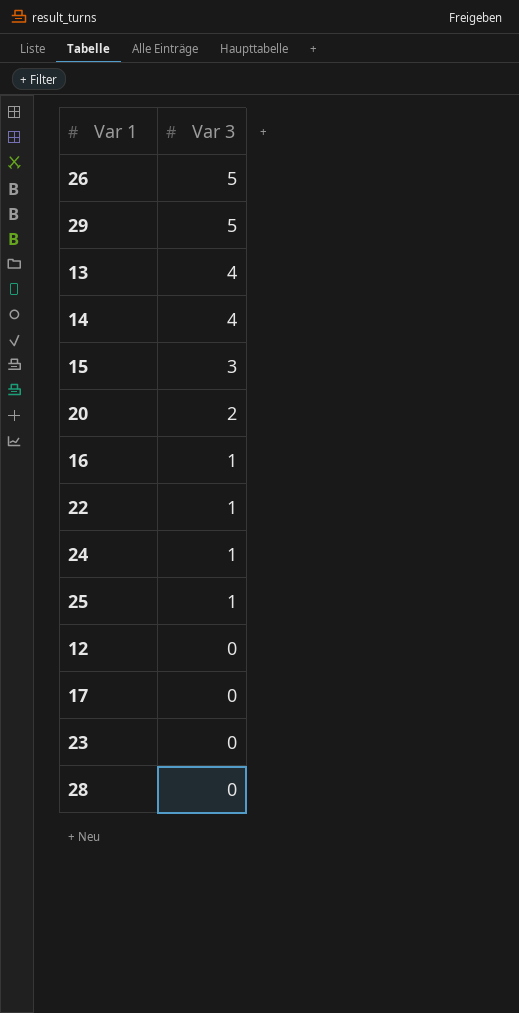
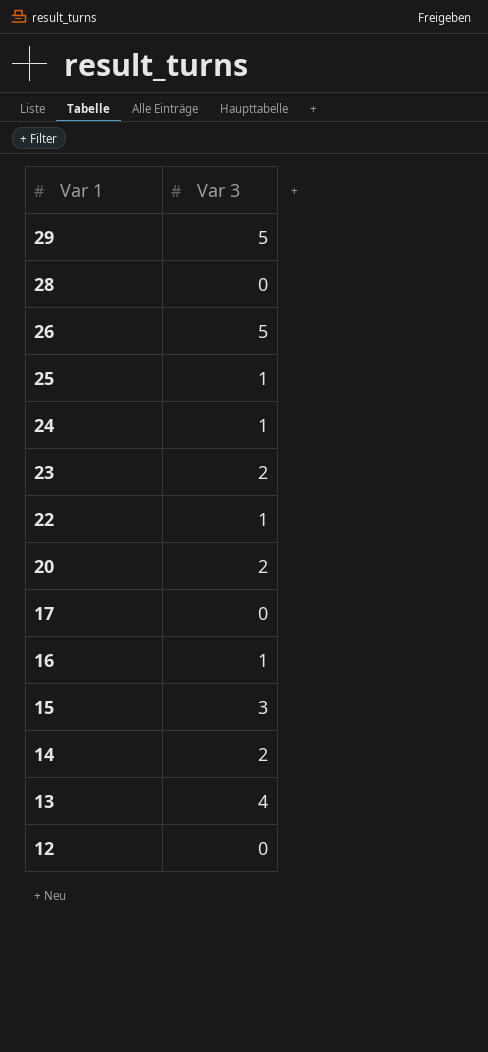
row order: Var 3 descending -> Var 1 descending
23 | Var 3: 0 -> 2
14 | Var 3: 4 -> 2

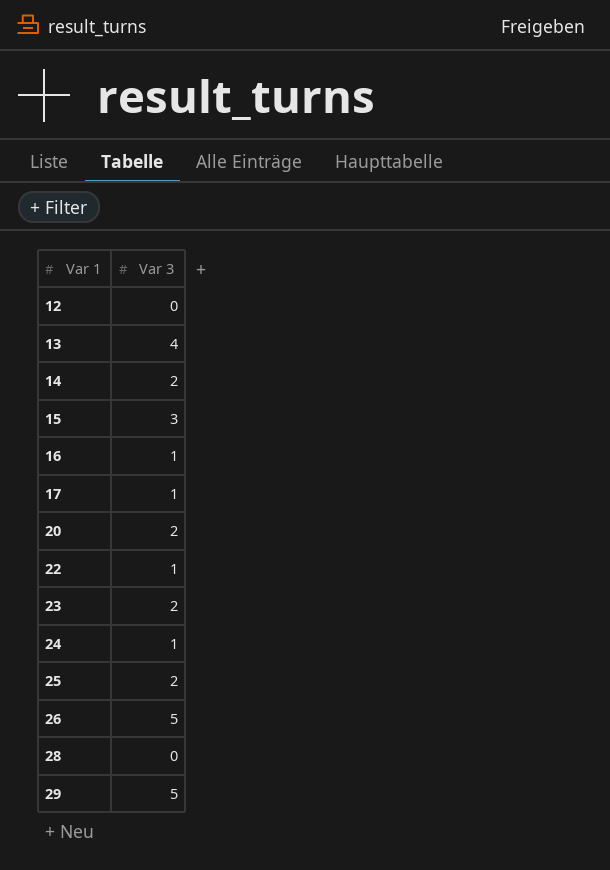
row order: Var 1 descending -> Var 1 ascending
17 | Var 3: 0 -> 1
25 | Var 3: 1 -> 2

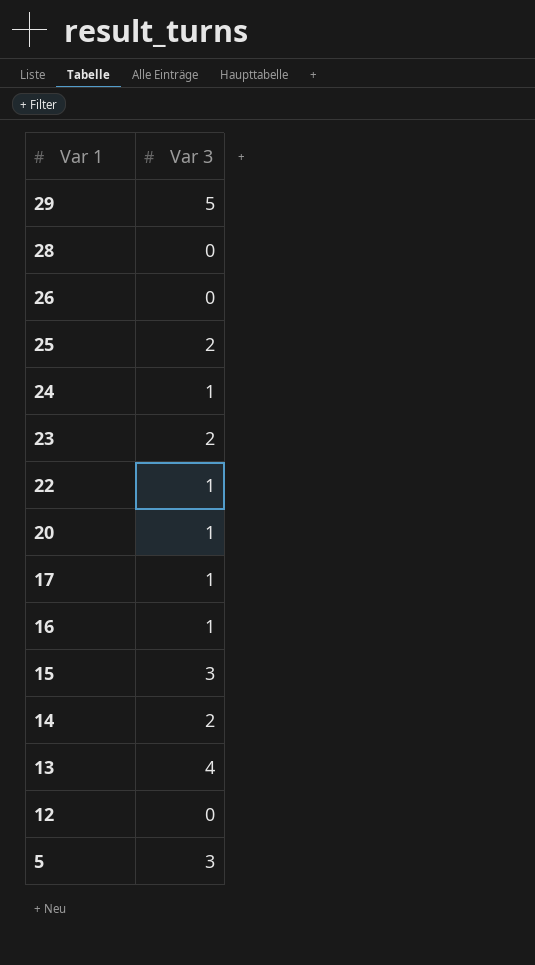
row order: Var 1 ascending -> Var 1 descending
26 | Var 3: 5 -> 0
20 | Var 3: 2 -> 1
row 5: none -> 3

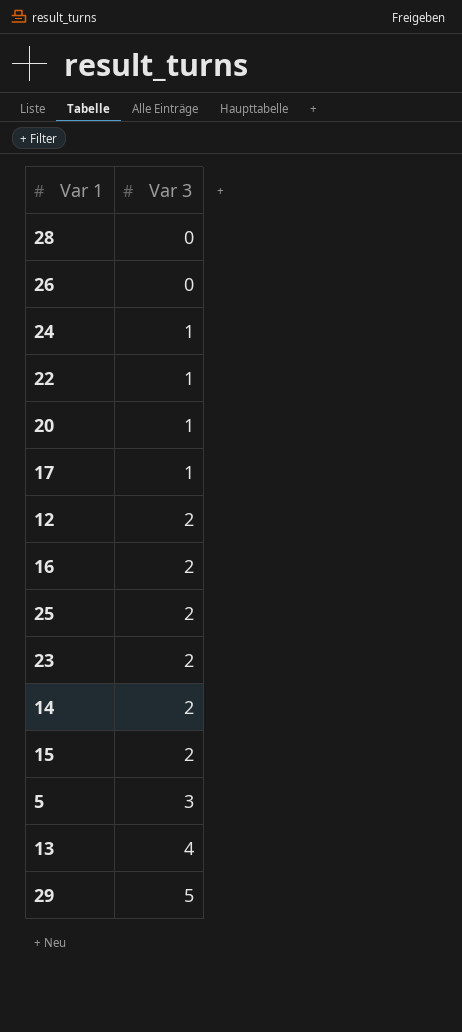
row order: Var 1 descending -> Var 3 ascending
12 | Var 3: 0 -> 2
16 | Var 3: 1 -> 2
15 | Var 3: 3 -> 2

